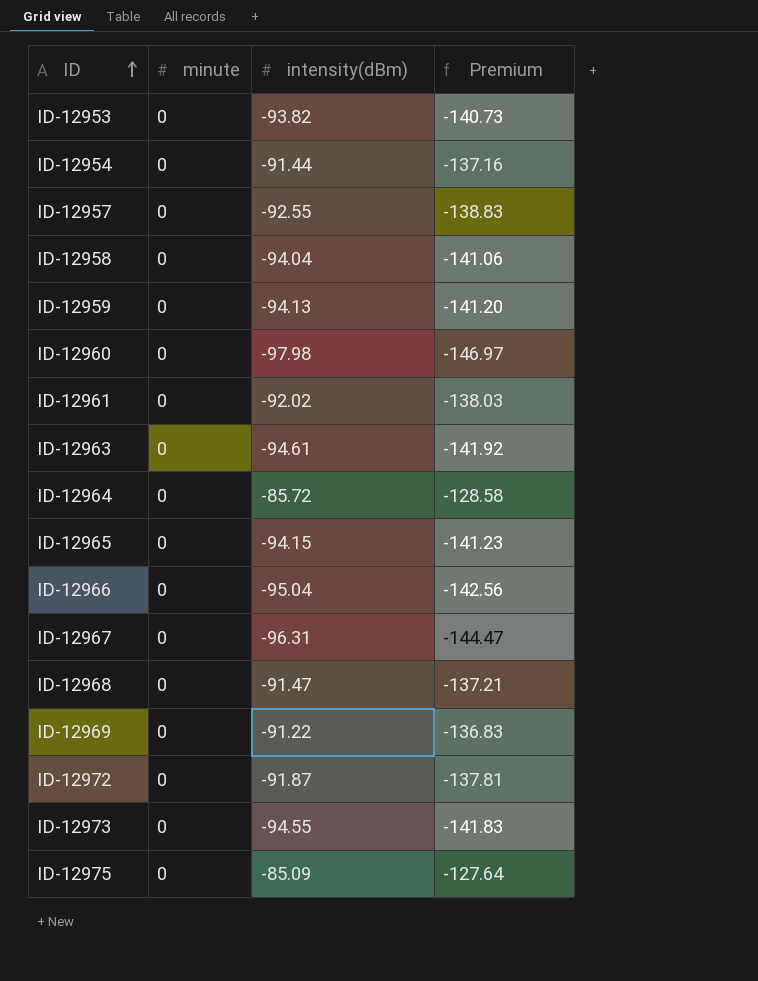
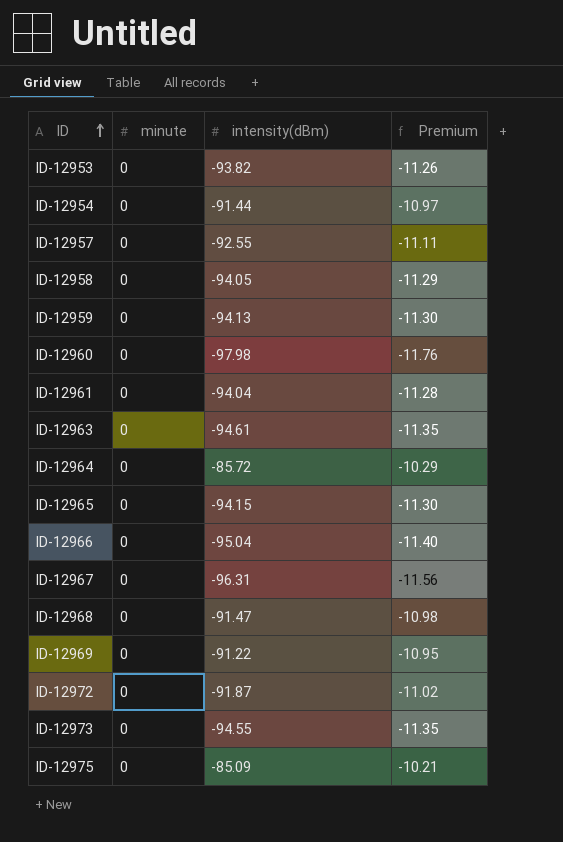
column Premium | formula: [intensity(dBm)] * 1.5 -> [intensity(dBm)] * 0.12
ID-12958 | intensity(dBm): -94.04 -> -94.05
ID-12961 | intensity(dBm): -92.02 -> -94.04

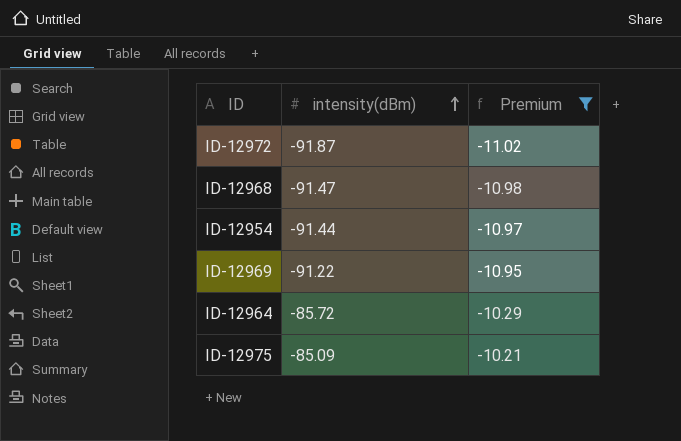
filter: none -> Premium >= -11.02
row order: ID ascending -> intensity(dBm) ascending
column minute | position: 2 -> none

